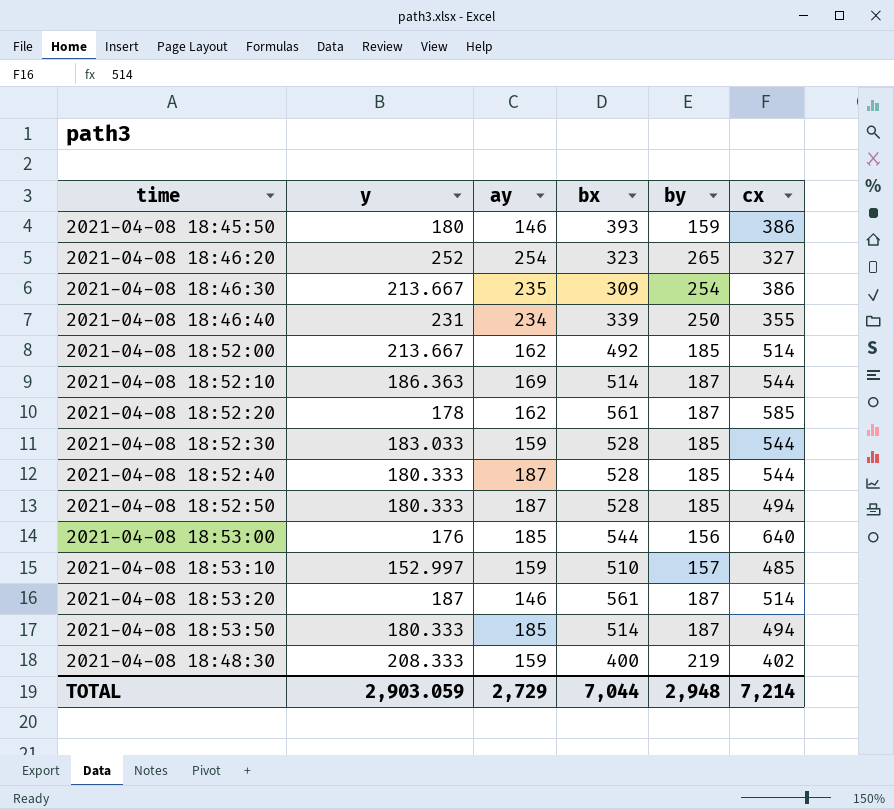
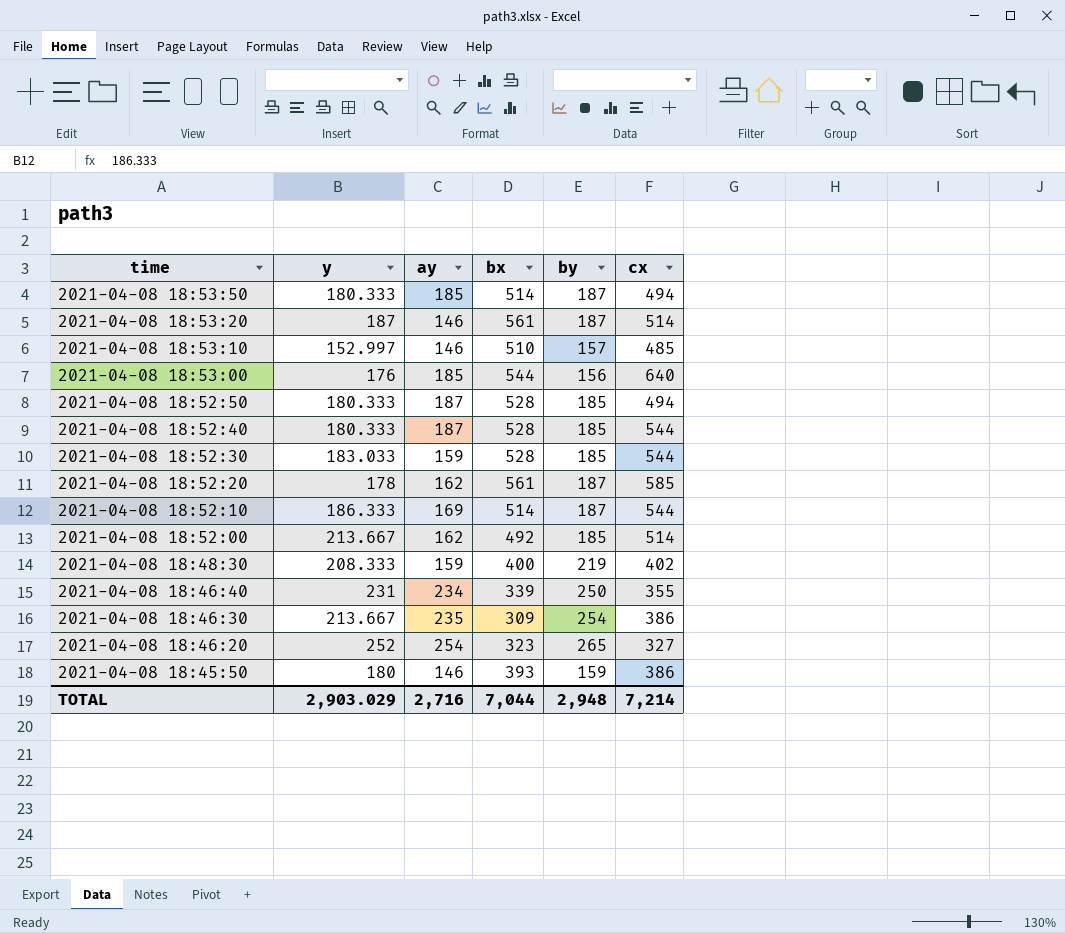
row order: none -> time descending
2021-04-08 18:53:10 | ay: 159 -> 146
2021-04-08 18:52:10 | y: 186.363 -> 186.333
TOTAL | y: 2,903.059 -> 2,903.029
TOTAL | ay: 2,729 -> 2,716

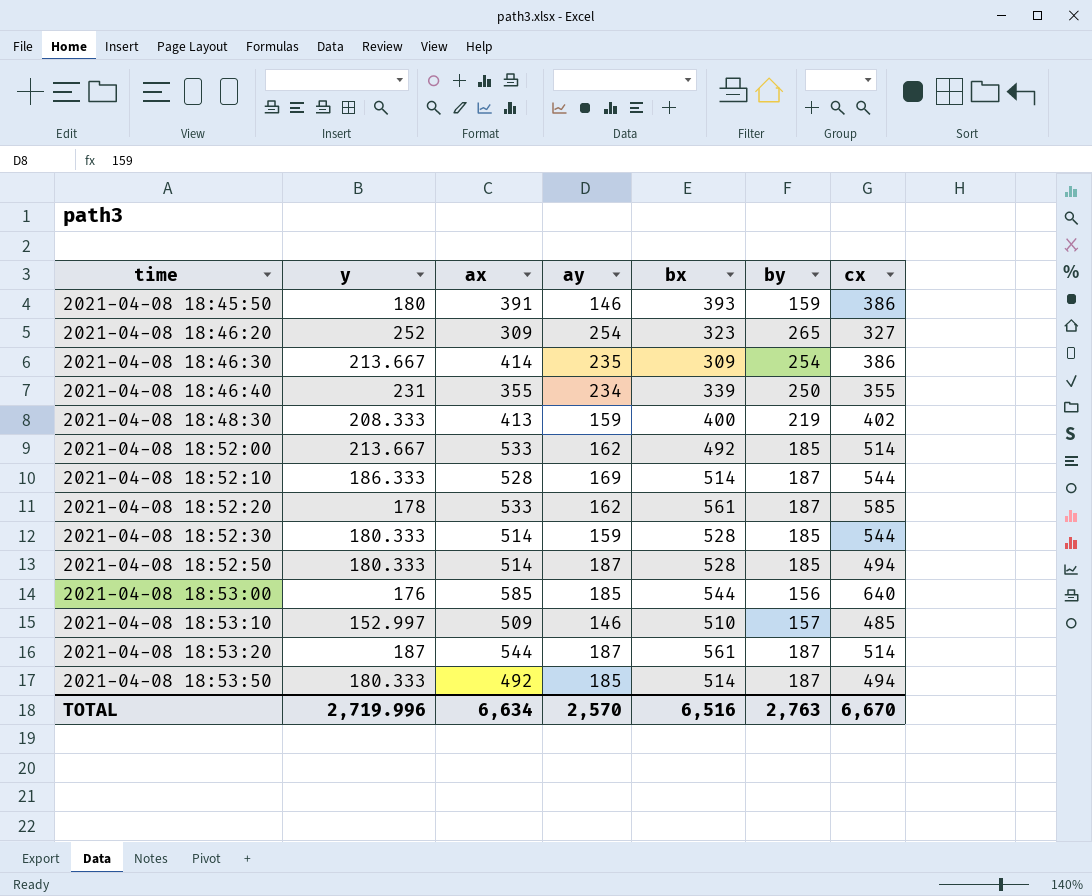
row order: time descending -> time ascending
column ax | position: none -> 3
row 2021-04-08 18:52:40: 180.333 | 187 | 528 | 185 | 544 -> none
2021-04-08 18:52:30 | y: 183.033 -> 180.333
2021-04-08 18:53:20 | ay: 146 -> 187
TOTAL | y: 2,903.029 -> 2,719.996
TOTAL | ay: 2,716 -> 2,570
TOTAL | bx: 7,044 -> 6,516
TOTAL | by: 2,948 -> 2,763
TOTAL | cx: 7,214 -> 6,670

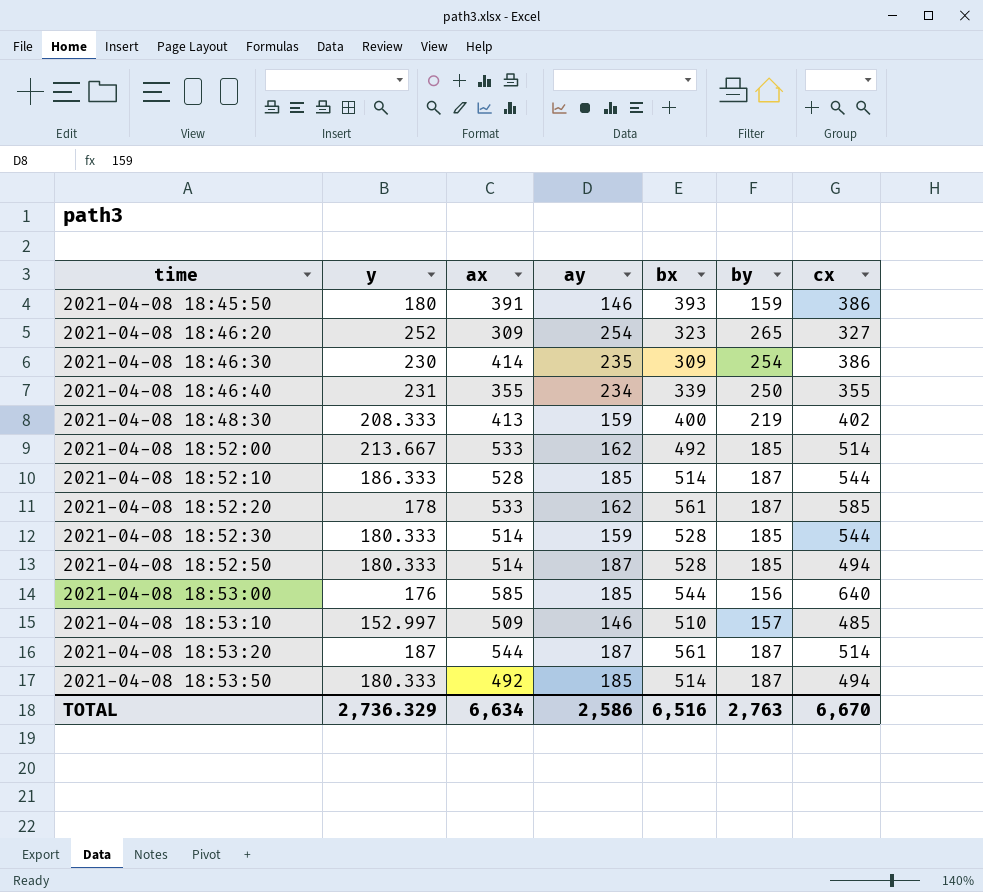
2021-04-08 18:46:30 | y: 213.667 -> 230
2021-04-08 18:52:10 | ay: 169 -> 185
TOTAL | y: 2,719.996 -> 2,736.329
TOTAL | ay: 2,570 -> 2,586

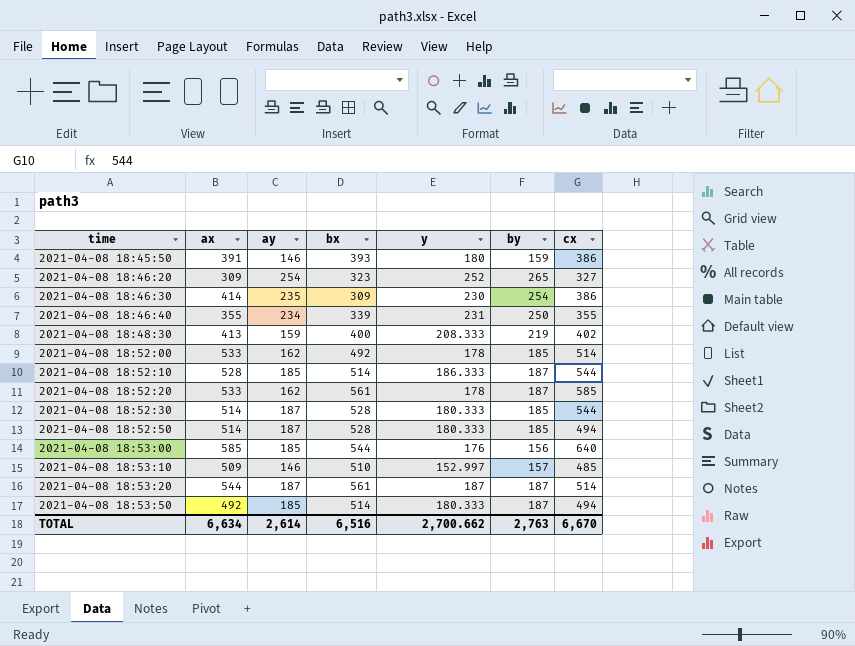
column y | position: 2 -> 5
2021-04-08 18:52:00 | y: 213.667 -> 178
2021-04-08 18:52:30 | ay: 159 -> 187
TOTAL | ay: 2,586 -> 2,614
TOTAL | y: 2,736.329 -> 2,700.662

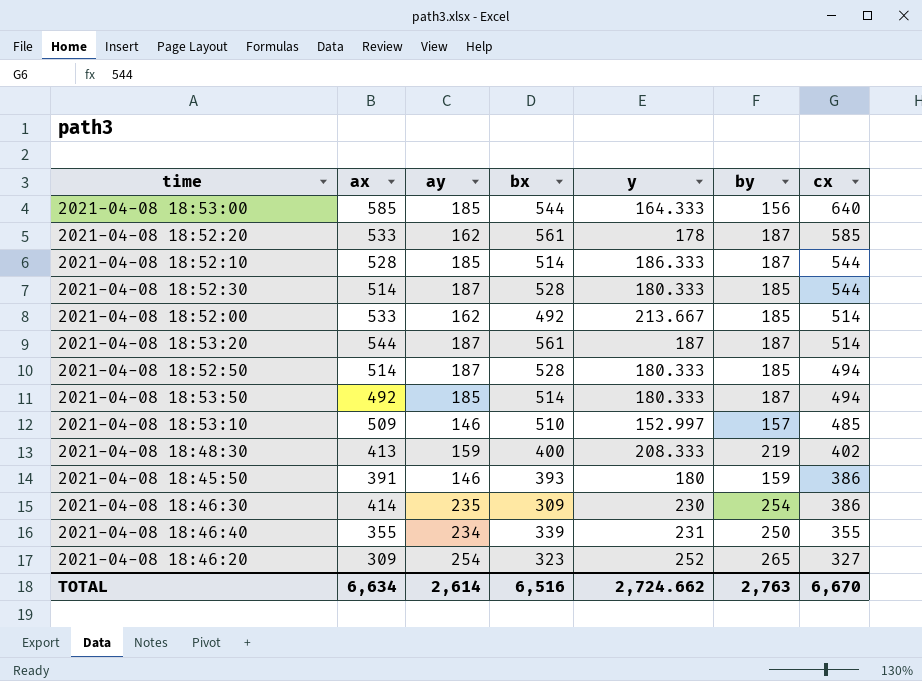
row order: time ascending -> cx descending
2021-04-08 18:53:00 | y: 176 -> 164.333
2021-04-08 18:52:00 | y: 178 -> 213.667
TOTAL | y: 2,700.662 -> 2,724.662

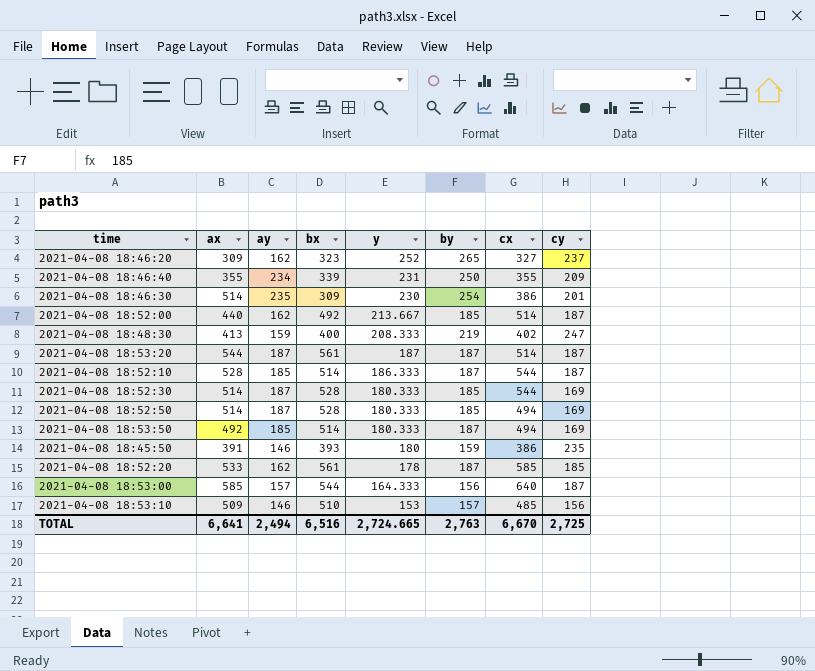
row order: cx descending -> y descending
column cy | position: none -> 8
2021-04-08 18:46:20 | ay: 254 -> 162
2021-04-08 18:46:30 | ax: 414 -> 514
2021-04-08 18:52:00 | ax: 533 -> 440
2021-04-08 18:53:00 | ay: 185 -> 157
2021-04-08 18:53:10 | y: 152.997 -> 153
TOTAL | ax: 6,634 -> 6,641
TOTAL | ay: 2,614 -> 2,494
TOTAL | y: 2,724.662 -> 2,724.665

